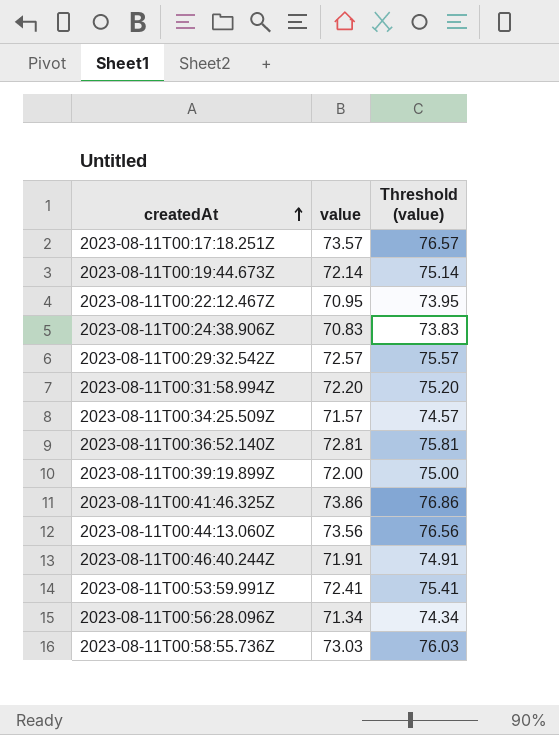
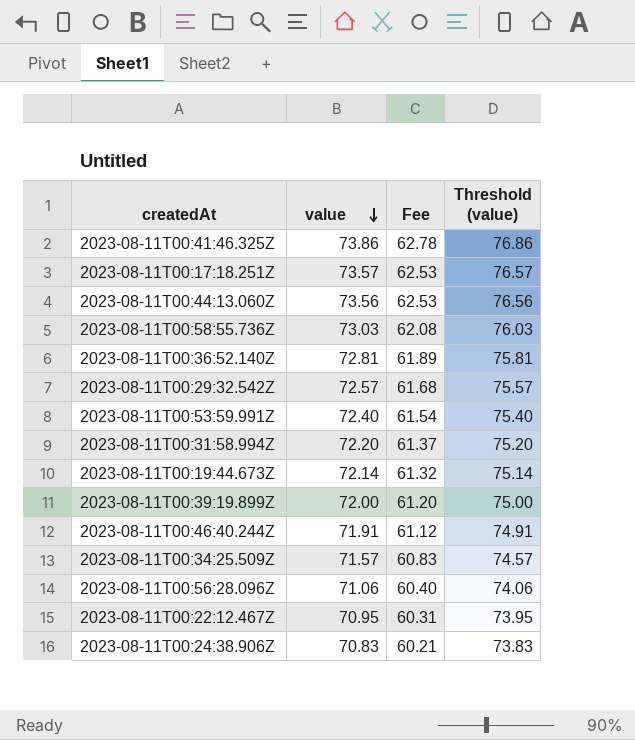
row order: createdAt ascending -> value descending
column Fee | formula: none -> [value] * 0.85
2023-08-11T00:53:59.991Z | value: 72.41 -> 72.40
2023-08-11T00:53:59.991Z | Threshold (value): 75.41 -> 75.40
2023-08-11T00:56:28.096Z | value: 71.34 -> 71.06
2023-08-11T00:56:28.096Z | Threshold (value): 74.34 -> 74.06

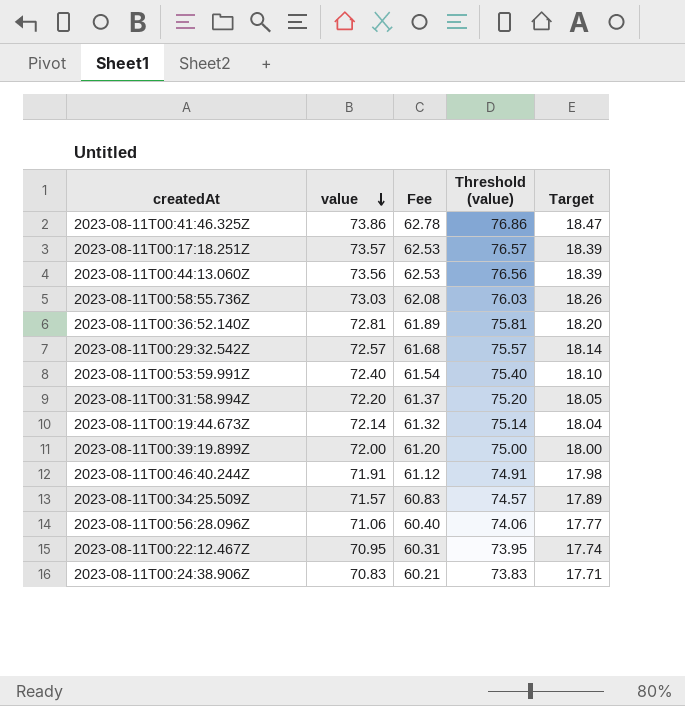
column Target | formula: none -> [value] * 0.25

